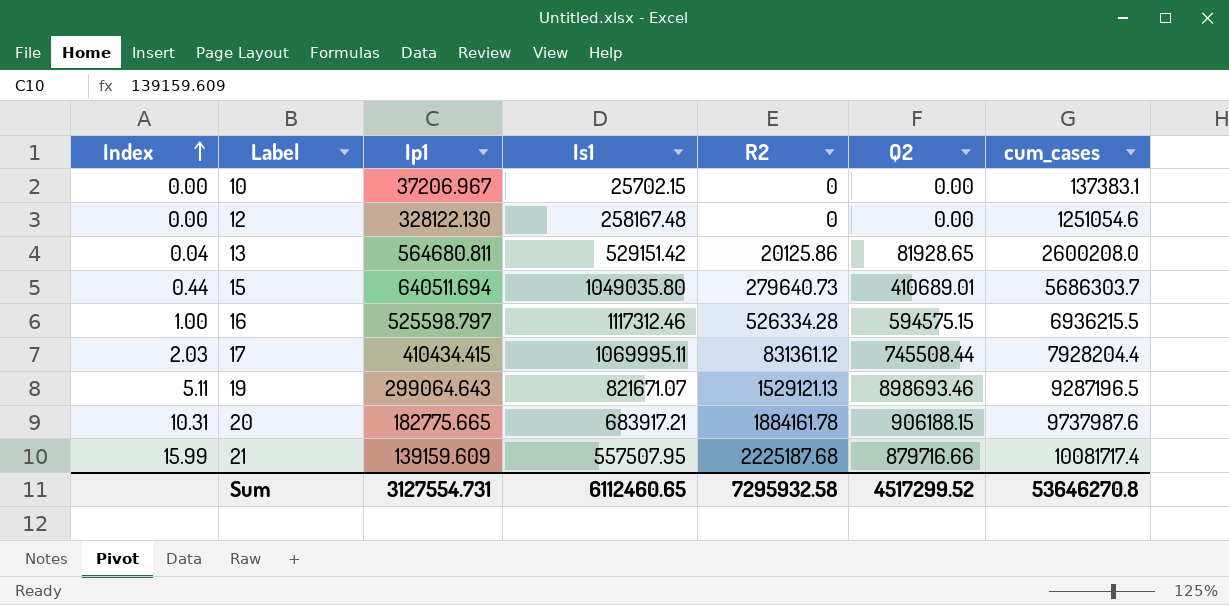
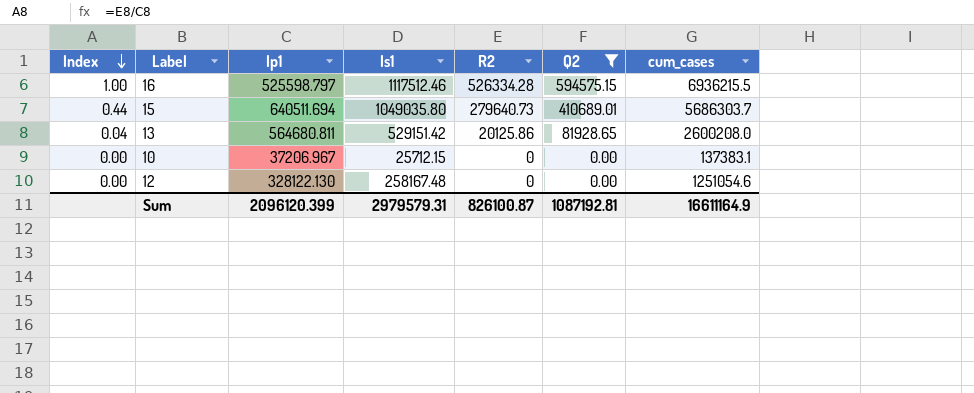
filter: none -> Q2 <= 594575.15
row order: Index ascending -> Index descending
16 | Is1: 1117312.46 -> 1117512.46
10 | Is1: 25702.15 -> 25712.15
Sum | Ip1: 3127554.731 -> 2096120.399
Sum | Is1: 6112460.65 -> 2979579.31
Sum | R2: 7295932.58 -> 826100.87
Sum | Q2: 4517299.52 -> 1087192.81
Sum | cum_cases: 53646270.8 -> 16611164.9

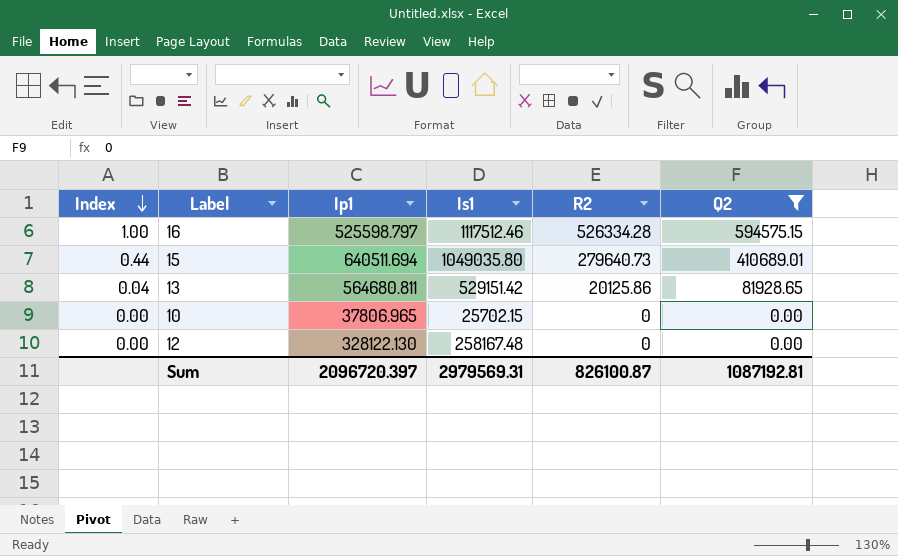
column cum_cases | position: 7 -> none
10 | Ip1: 37206.967 -> 37806.965
10 | Is1: 25712.15 -> 25702.15
Sum | Ip1: 2096120.399 -> 2096720.397
Sum | Is1: 2979579.31 -> 2979569.31

